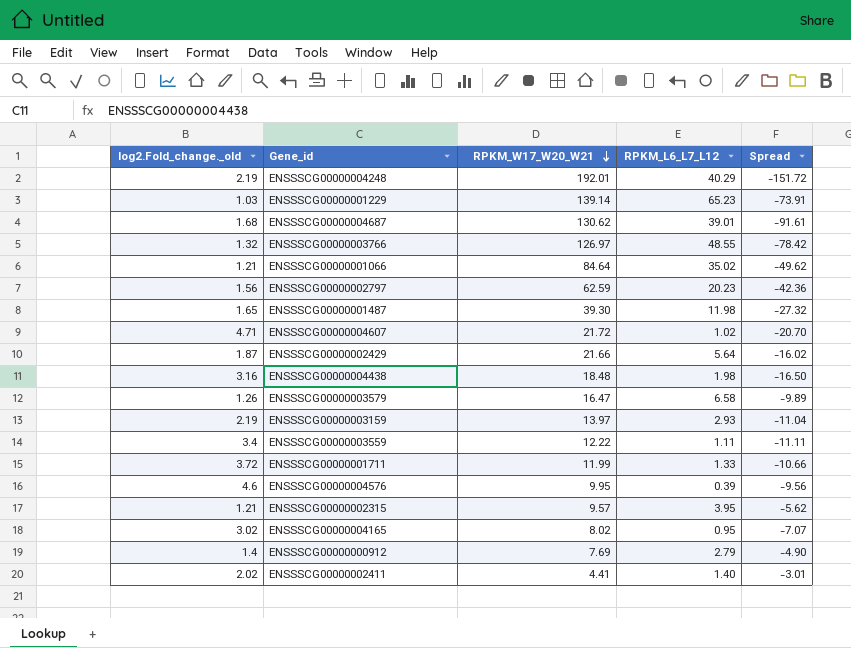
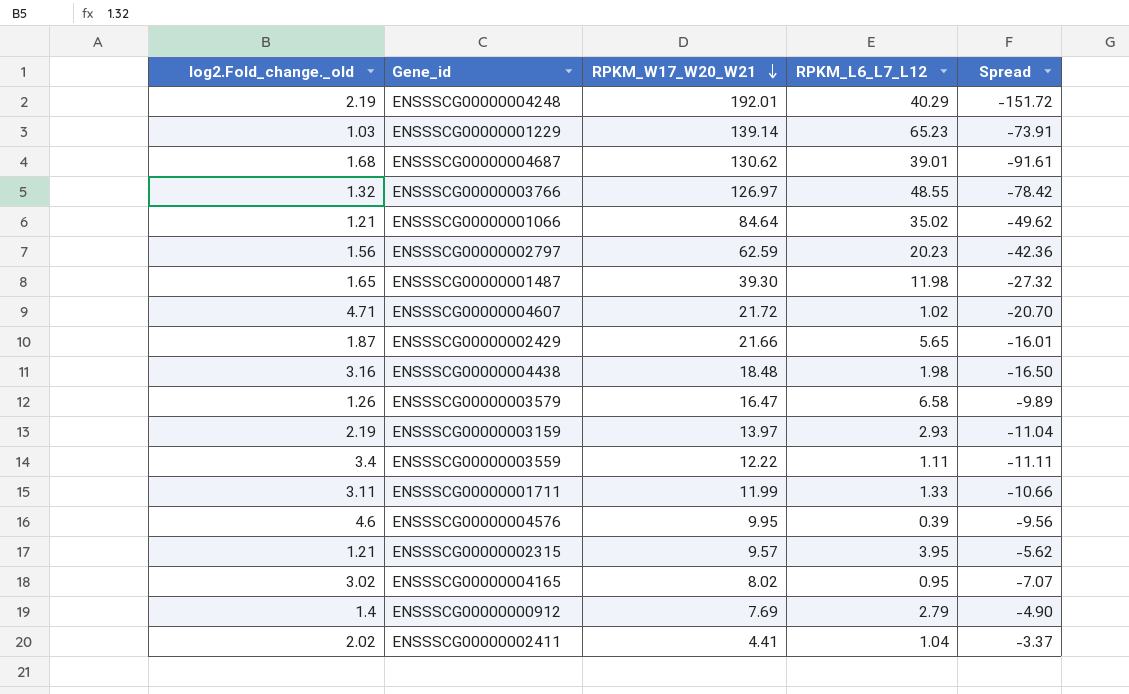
ENSSSCG00000002429 | RPKM_L6_L7_L12: 5.64 -> 5.65
ENSSSCG00000002429 | Spread: -16.02 -> -16.01
ENSSSCG00000001711 | log2.Fold_change._old: 3.72 -> 3.11
ENSSSCG00000002411 | RPKM_L6_L7_L12: 1.40 -> 1.04
ENSSSCG00000002411 | Spread: -3.01 -> -3.37

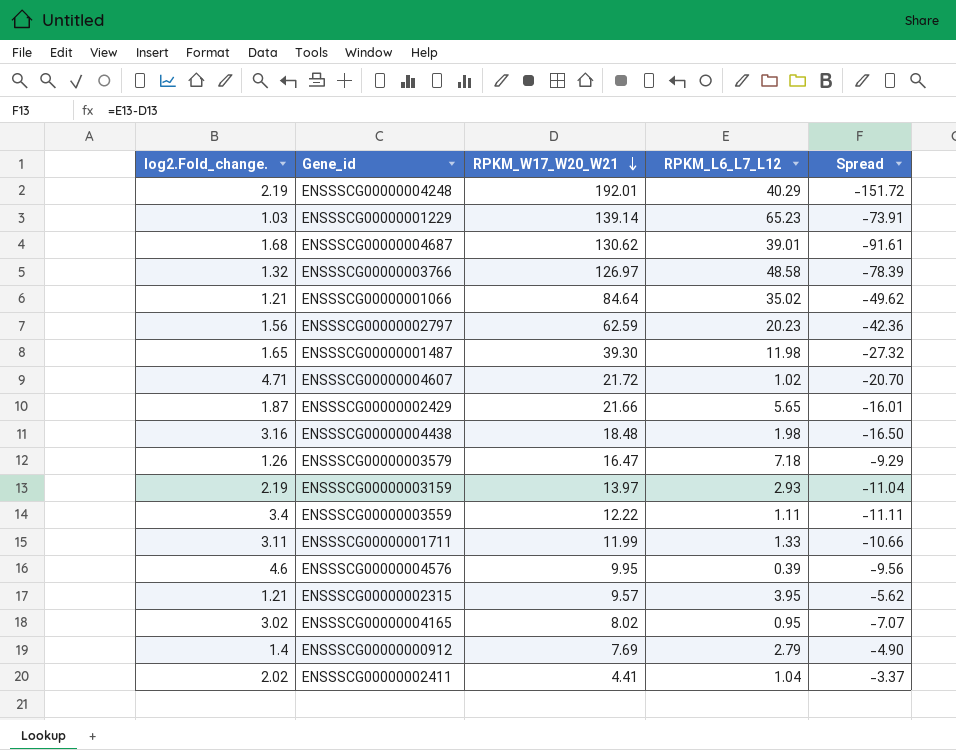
column name: log2.Fold_change._old -> log2.Fold_change.
ENSSSCG00000003766 | RPKM_L6_L7_L12: 48.55 -> 48.58
ENSSSCG00000003766 | Spread: -78.42 -> -78.39
ENSSSCG00000003579 | RPKM_L6_L7_L12: 6.58 -> 7.18
ENSSSCG00000003579 | Spread: -9.89 -> -9.29

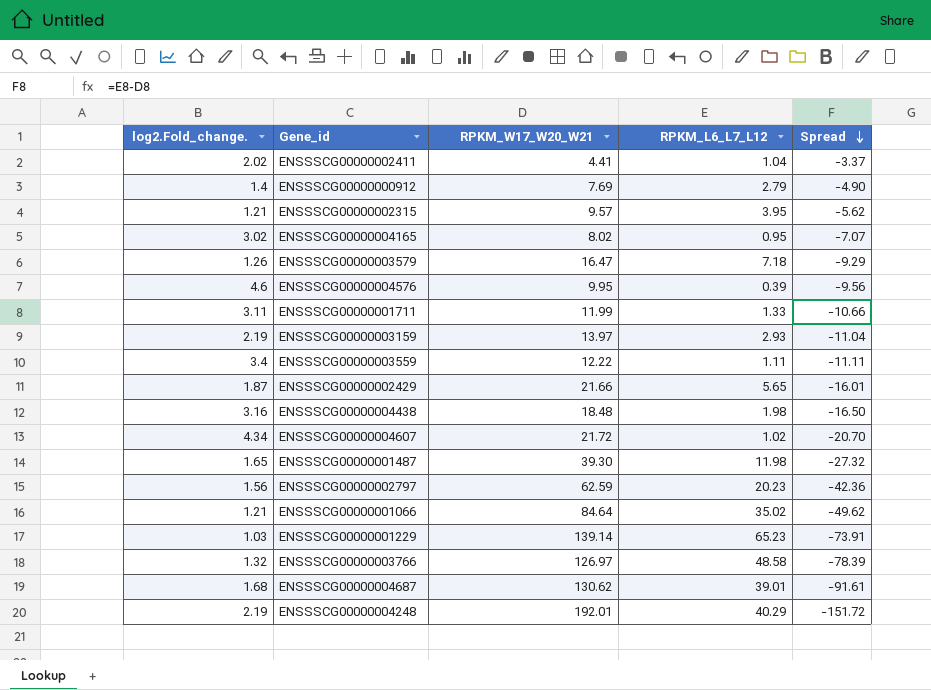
row order: RPKM_W17_W20_W21 descending -> Spread descending
ENSSSCG00000004607 | log2.Fold_change.: 4.71 -> 4.34

